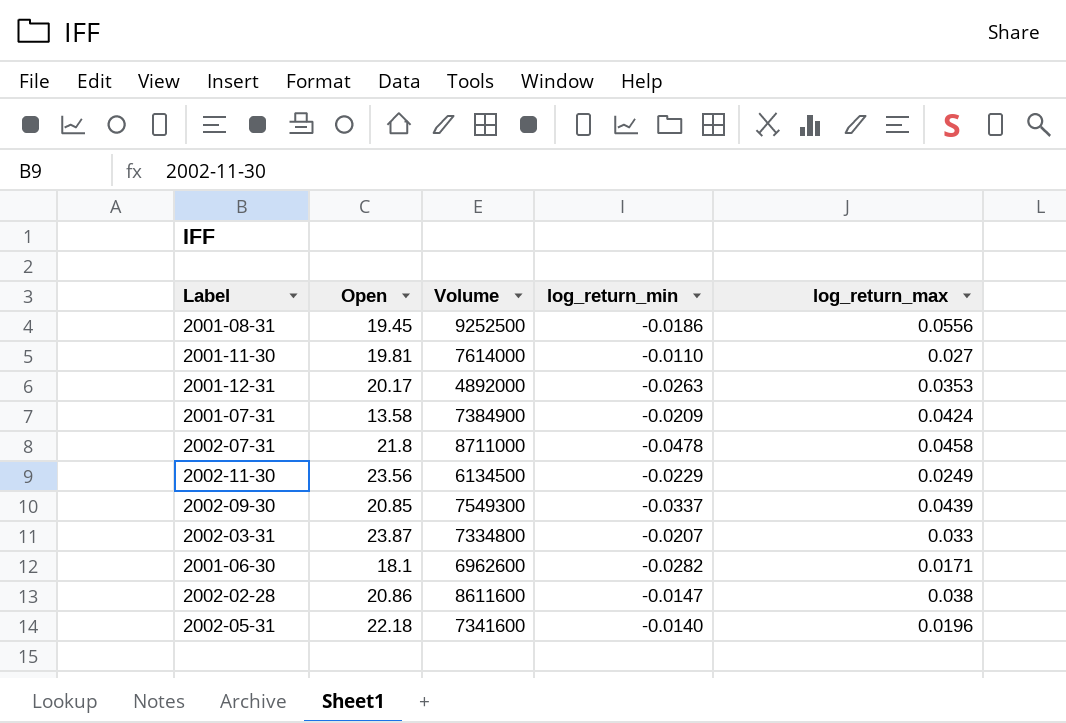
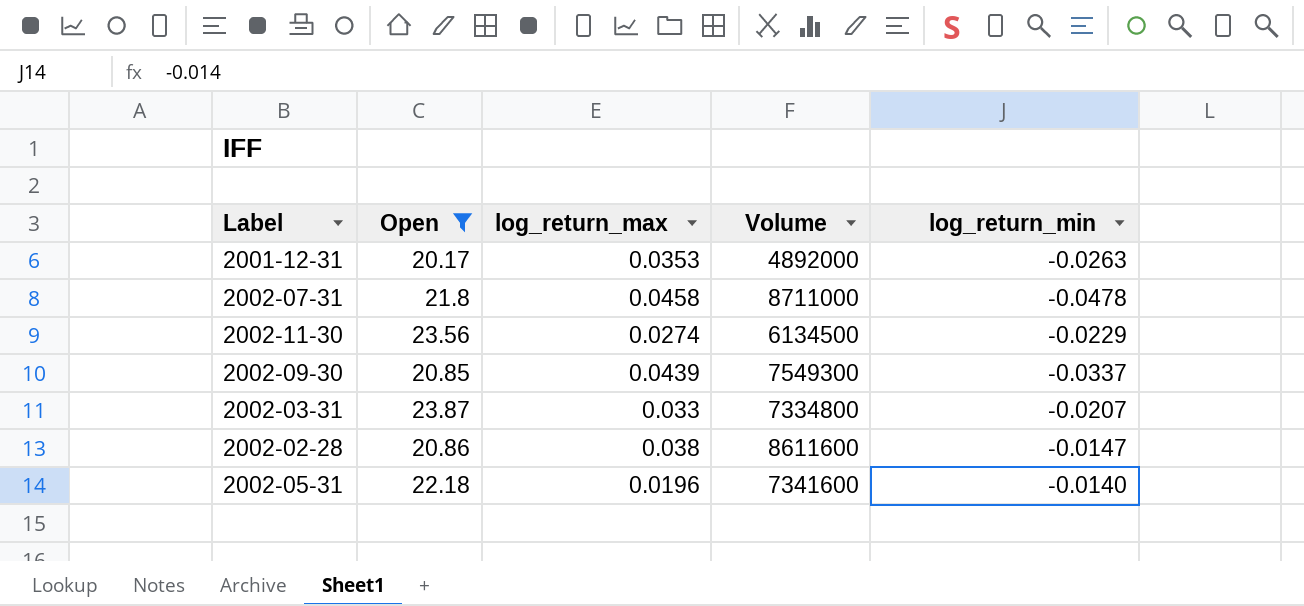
filter: none -> Open >= 20.17
column log_return_max | position: 5 -> 3
2002-11-30 | log_return_max: 0.0249 -> 0.0274

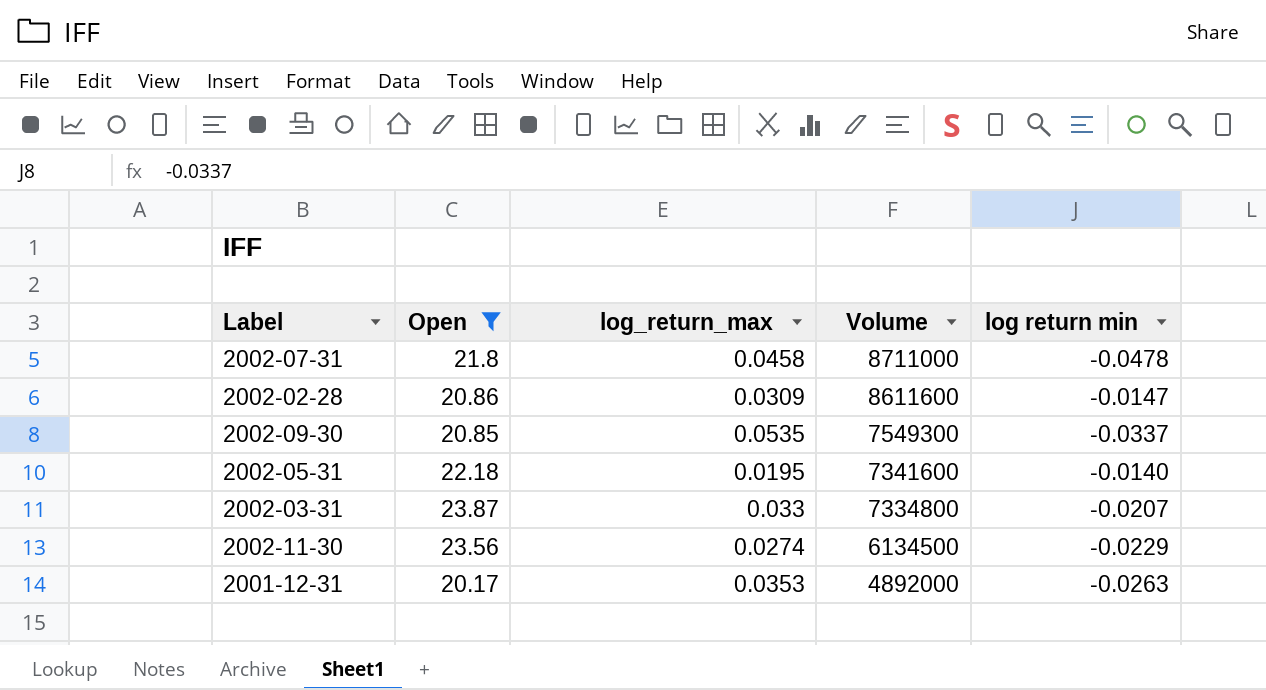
row order: none -> Volume descending
column name: log_return_min -> log return min
2002-02-28 | log_return_max: 0.038 -> 0.0309
2002-09-30 | log_return_max: 0.0439 -> 0.0535
2002-05-31 | log_return_max: 0.0196 -> 0.0195

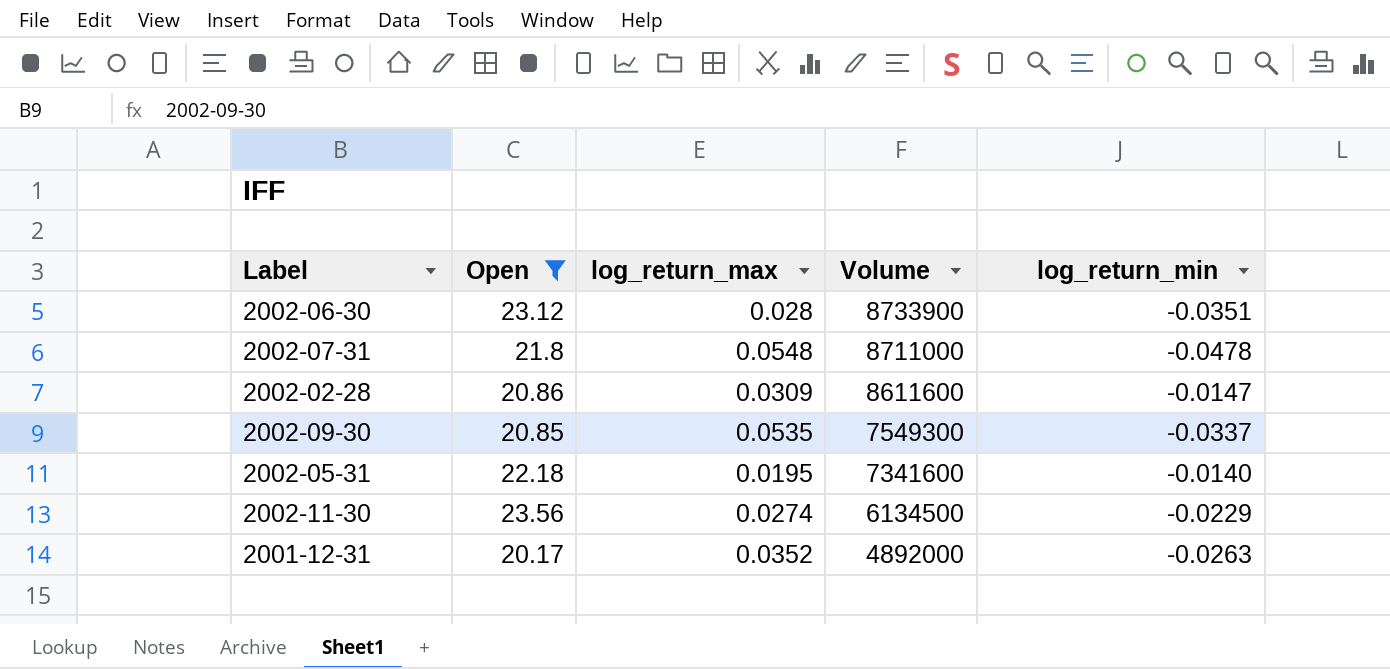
column name: log return min -> log_return_min
row 2002-03-31: 23.87 | 0.033 | 7334800 | -0.0207 -> none
row 2002-06-30: none -> 23.12 | 0.028 | 8733900 | -0.0351
2002-07-31 | log_return_max: 0.0458 -> 0.0548
2001-12-31 | log_return_max: 0.0353 -> 0.0352

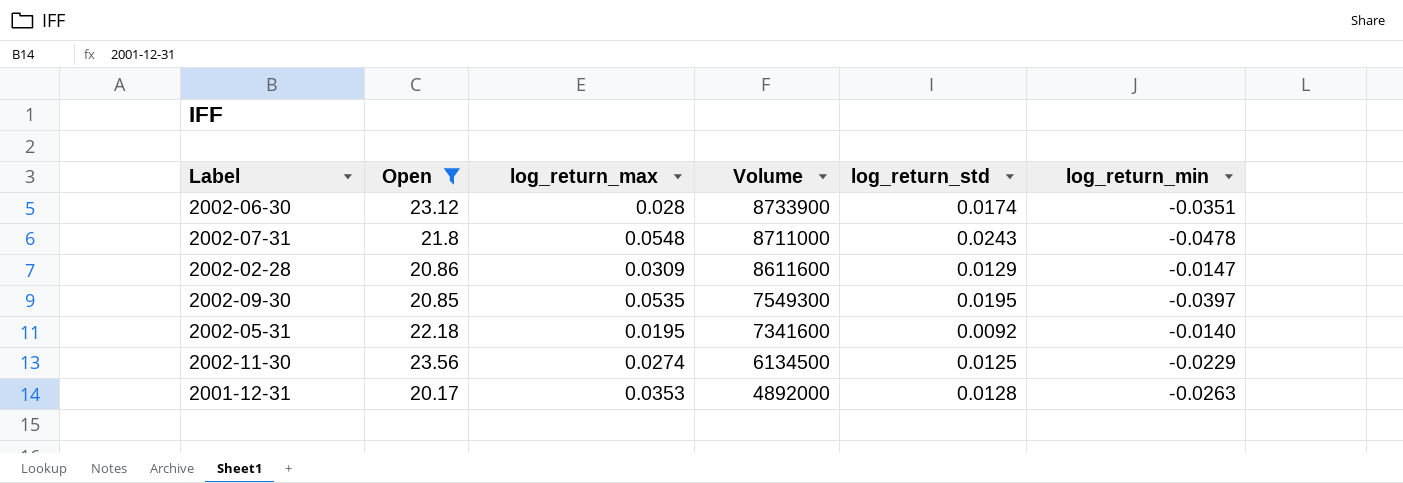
column log_return_std | position: none -> 5
2002-09-30 | log_return_min: -0.0337 -> -0.0397
2001-12-31 | log_return_max: 0.0352 -> 0.0353

